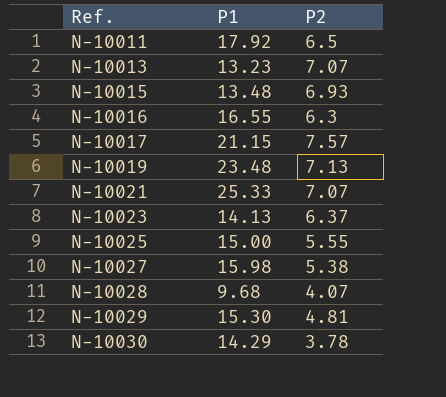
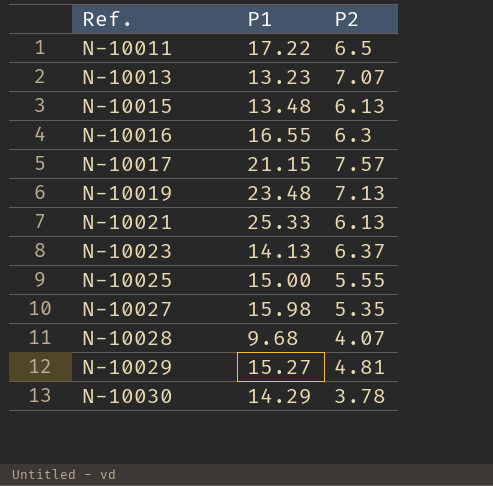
N-10011 | P1: 17.92 -> 17.22
N-10015 | P2: 6.93 -> 6.13
N-10021 | P2: 7.07 -> 6.13
N-10027 | P2: 5.38 -> 5.35
N-10029 | P1: 15.30 -> 15.27

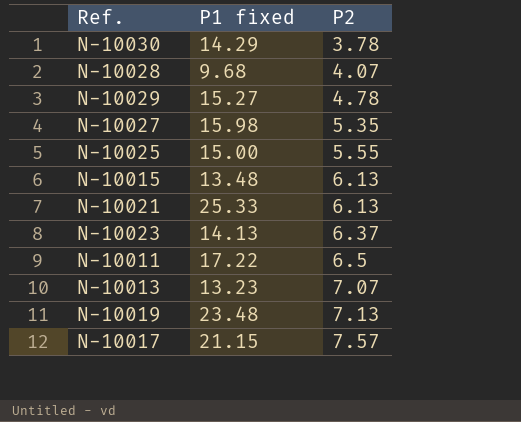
row order: Ref. ascending -> P2 ascending
column name: P1 -> P1 fixed
row N-10016: 16.55 | 6.3 -> none
N-10029 | P2: 4.81 -> 4.78

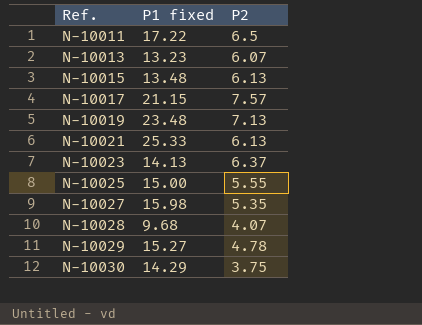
row order: P2 ascending -> Ref. ascending
N-10013 | P2: 7.07 -> 6.07
N-10030 | P2: 3.78 -> 3.75

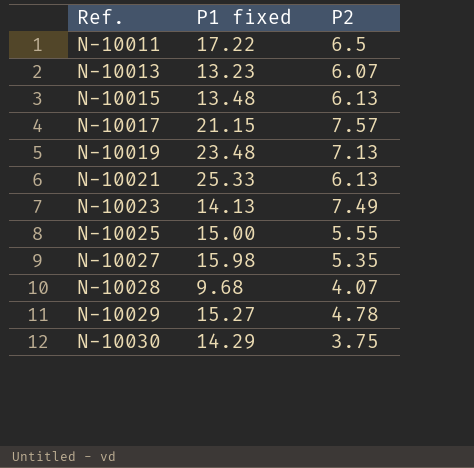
N-10023 | P2: 6.37 -> 7.49

